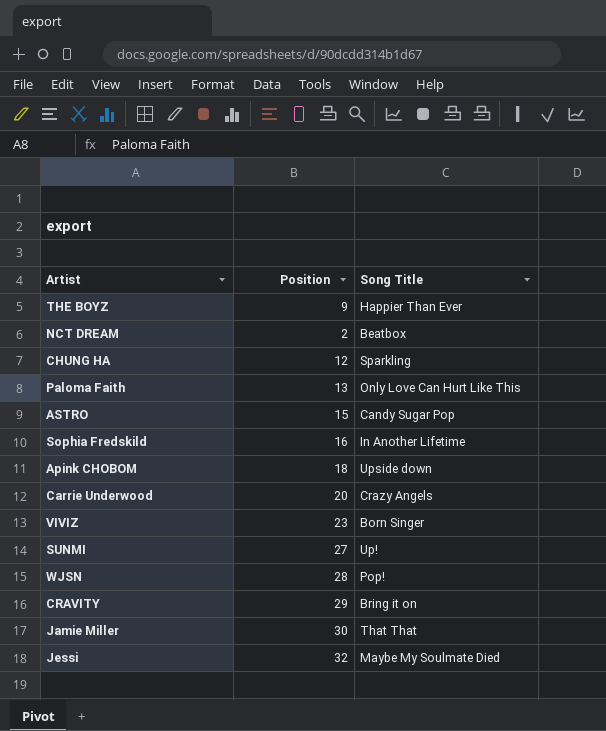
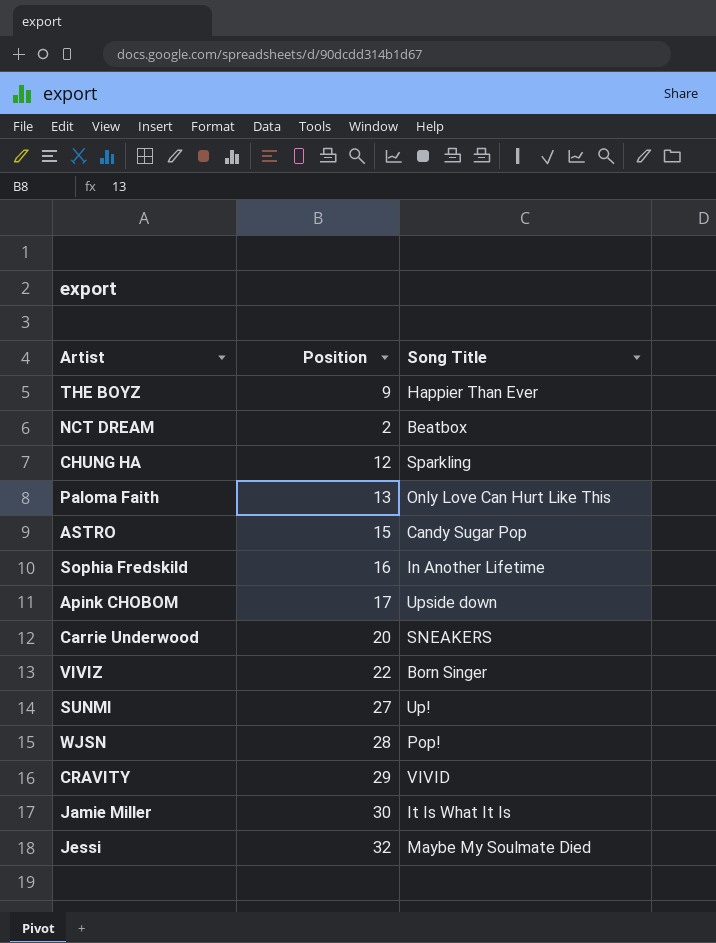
Apink CHOBOM | Position: 18 -> 17
Carrie Underwood | Song Title: Crazy Angels -> SNEAKERS
VIVIZ | Position: 23 -> 22
CRAVITY | Song Title: Bring it on -> VIVID
Jamie Miller | Song Title: That That -> It Is What It Is

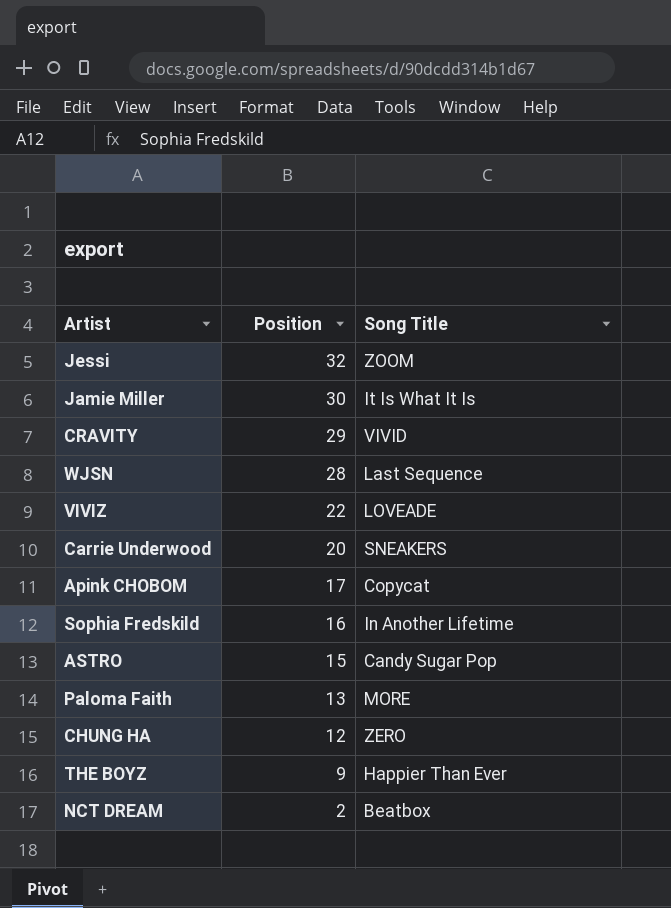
row order: none -> Position descending
row SUNMI: 27 | Up! -> none
Jessi | Song Title: Maybe My Soulmate Died -> ZOOM
WJSN | Song Title: Pop! -> Last Sequence
VIVIZ | Song Title: Born Singer -> LOVEADE
Apink CHOBOM | Song Title: Upside down -> Copycat
Paloma Faith | Song Title: Only Love Can Hurt Like This -> MORE
CHUNG HA | Song Title: Sparkling -> ZERO

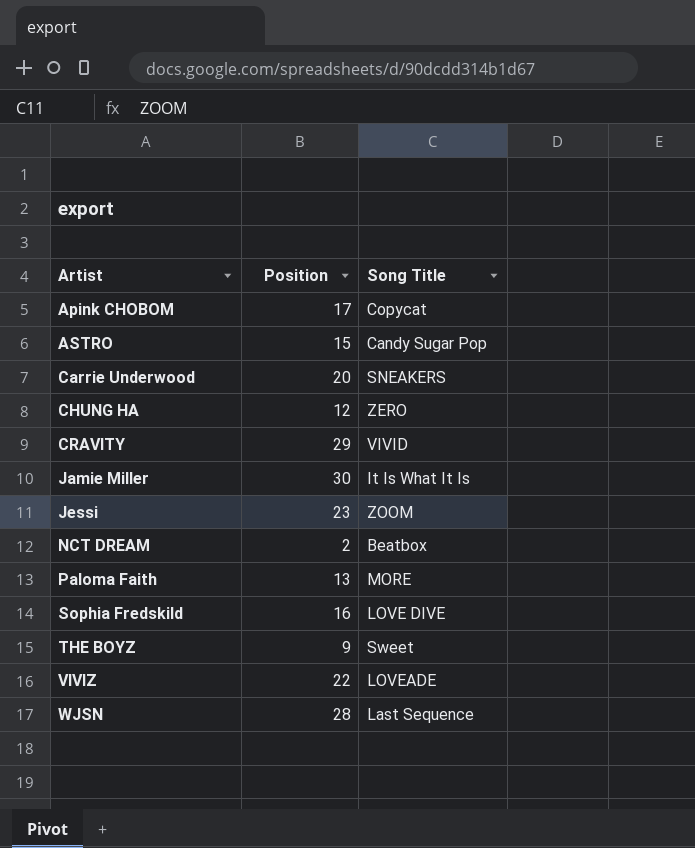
row order: Position descending -> Artist ascending
Jessi | Position: 32 -> 23
Sophia Fredskild | Song Title: In Another Lifetime -> LOVE DIVE
THE BOYZ | Song Title: Happier Than Ever -> Sweet

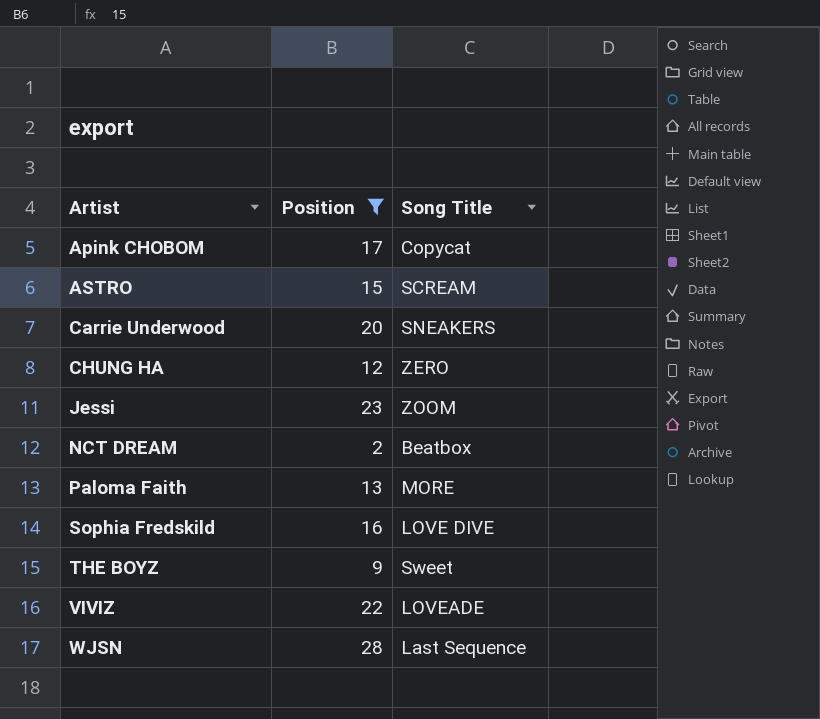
filter: none -> Position <= 28
ASTRO | Song Title: Candy Sugar Pop -> SCREAM

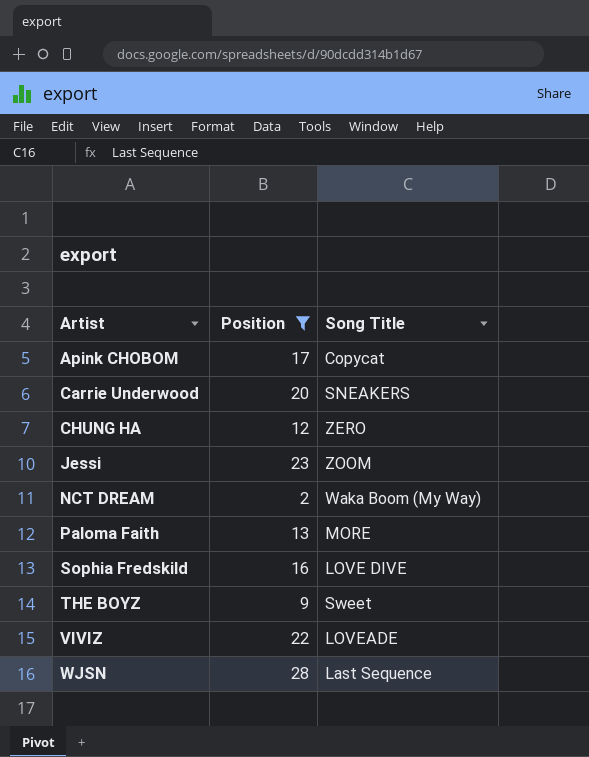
row ASTRO: 15 | SCREAM -> none
NCT DREAM | Song Title: Beatbox -> Waka Boom (My Way)

